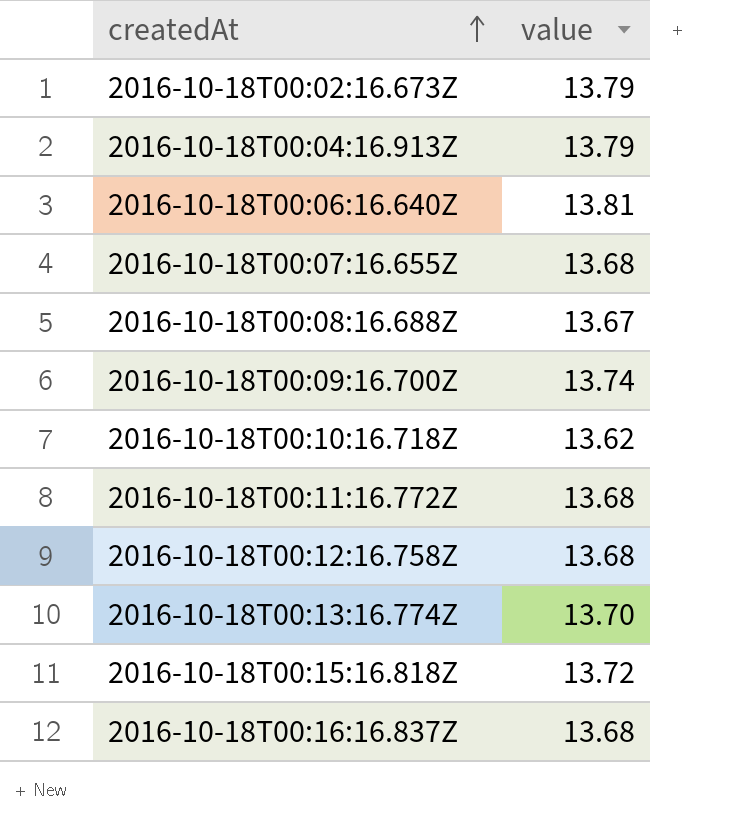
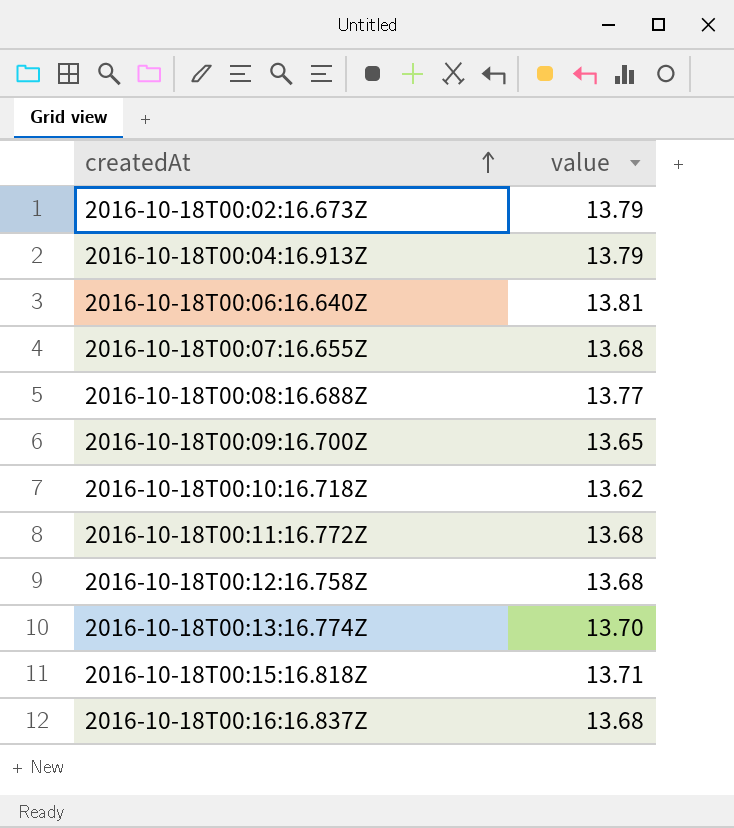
2016-10-18T00:08:16.688Z | value: 13.67 -> 13.77
2016-10-18T00:09:16.700Z | value: 13.74 -> 13.65
2016-10-18T00:15:16.818Z | value: 13.72 -> 13.71

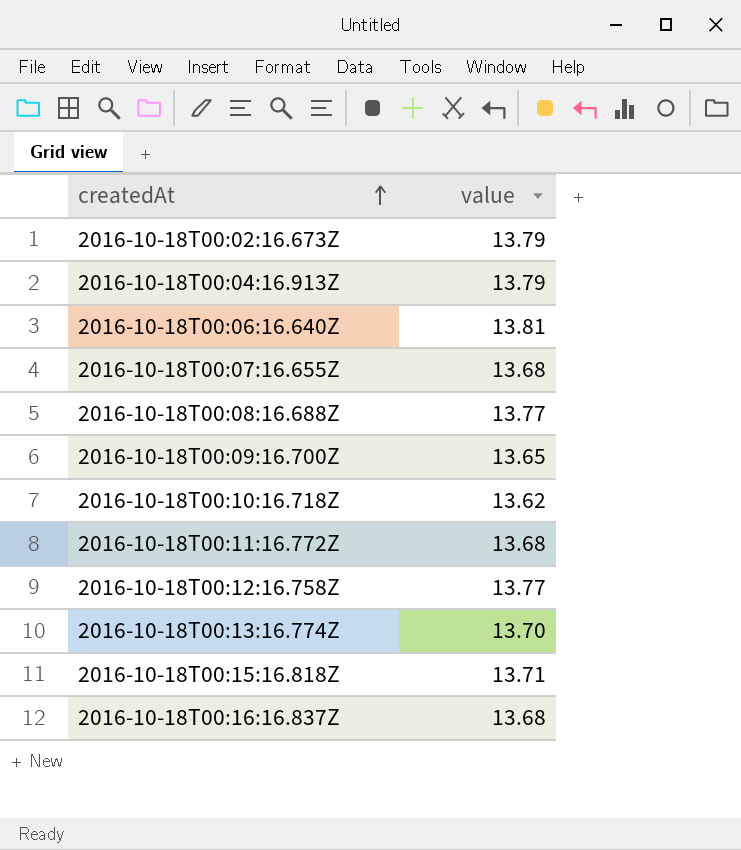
2016-10-18T00:12:16.758Z | value: 13.68 -> 13.77

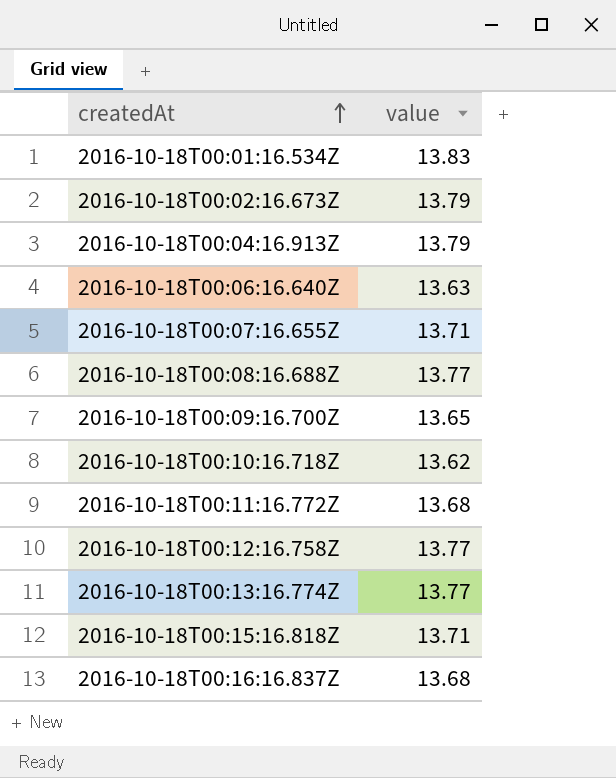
row 2016-10-18T00:01:16.534Z: none -> 13.83
2016-10-18T00:06:16.640Z | value: 13.81 -> 13.63
2016-10-18T00:07:16.655Z | value: 13.68 -> 13.71
2016-10-18T00:13:16.774Z | value: 13.70 -> 13.77

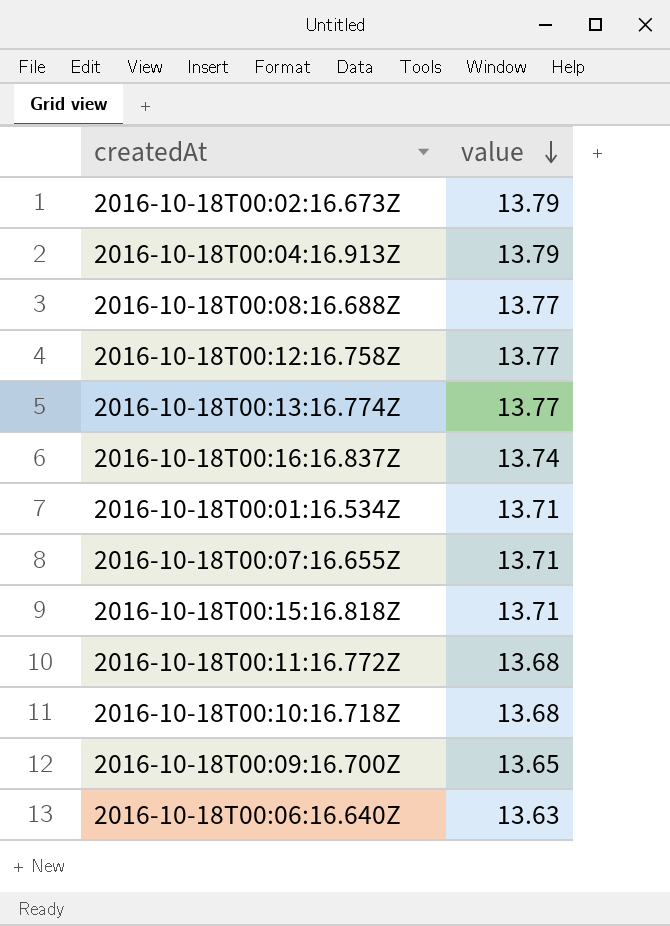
row order: createdAt ascending -> value descending
2016-10-18T00:16:16.837Z | value: 13.68 -> 13.74
2016-10-18T00:01:16.534Z | value: 13.83 -> 13.71
2016-10-18T00:10:16.718Z | value: 13.62 -> 13.68

